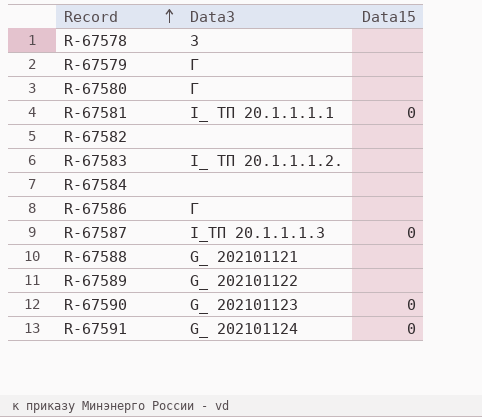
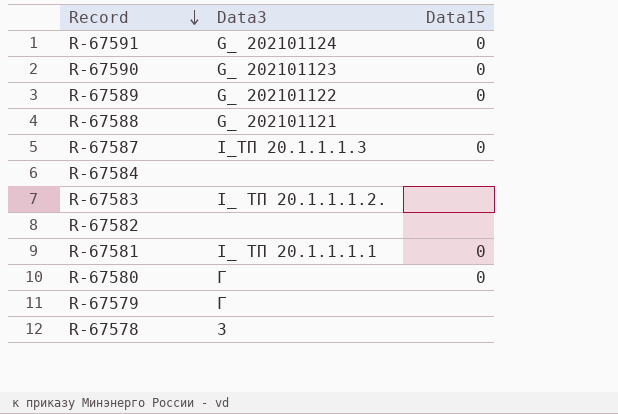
row order: Record ascending -> Record descending
row R-67586: Г | none -> none
R-67589 | Data15: none -> 0
R-67580 | Data15: none -> 0

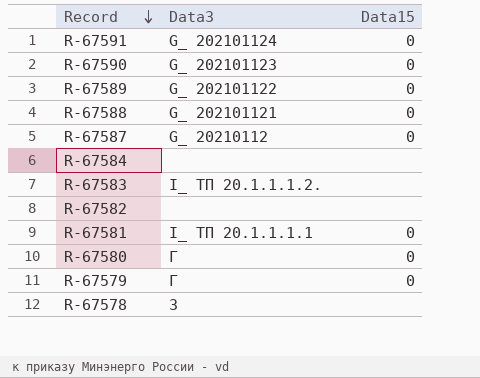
R-67588 | Data15: none -> 0
R-67587 | Data3: I_ТП 20.1.1.1.3 -> G_ 20210112
R-67579 | Data15: none -> 0

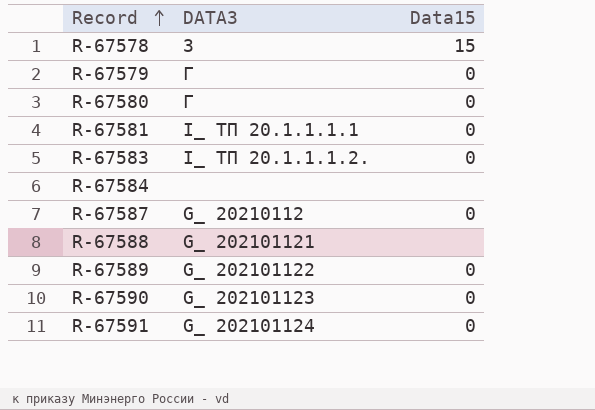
row order: Record descending -> Record ascending
column name: Data3 -> DATA3
row R-67582: none | none -> none
R-67578 | Data15: none -> 15
R-67583 | Data15: none -> 0
R-67588 | Data15: 0 -> none

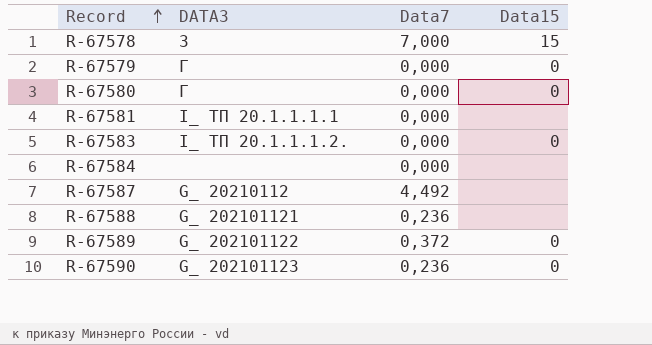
column Data7 | position: none -> 3
row R-67591: G_ 202101124 | 0 -> none
R-67581 | Data15: 0 -> none
R-67587 | Data15: 0 -> none

